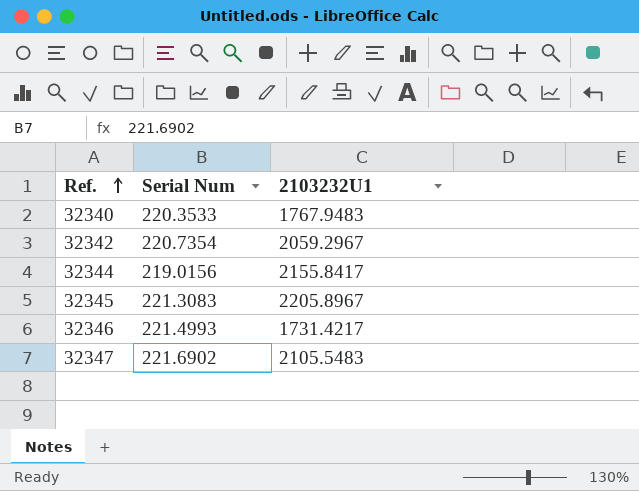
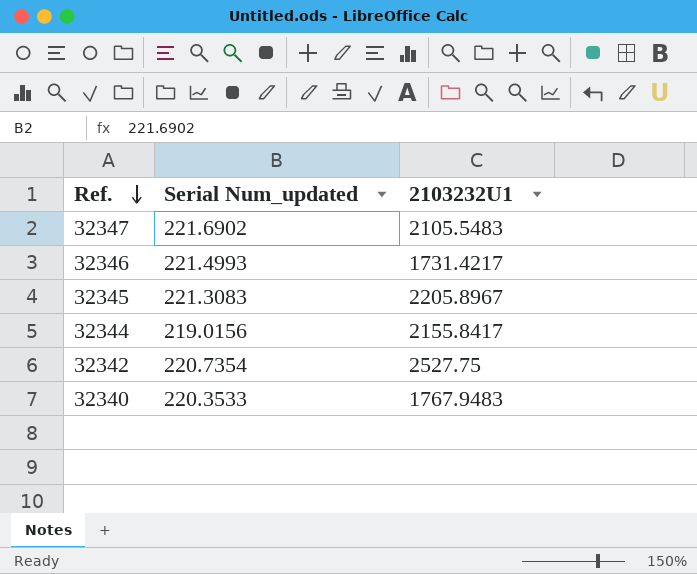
row order: Ref. ascending -> Ref. descending
column name: Serial Num -> Serial Num_updated
32342 | 2103232U1: 2059.2967 -> 2527.75

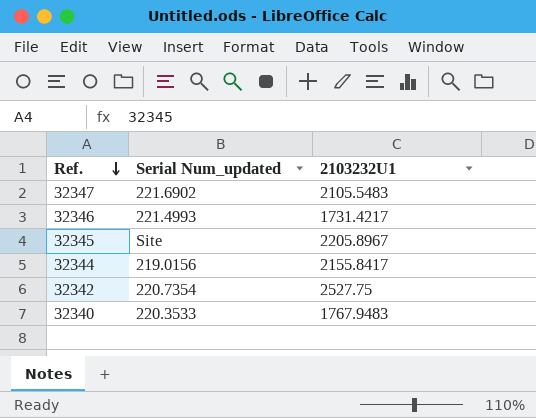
32345 | Serial Num_updated: 221.3083 -> Site

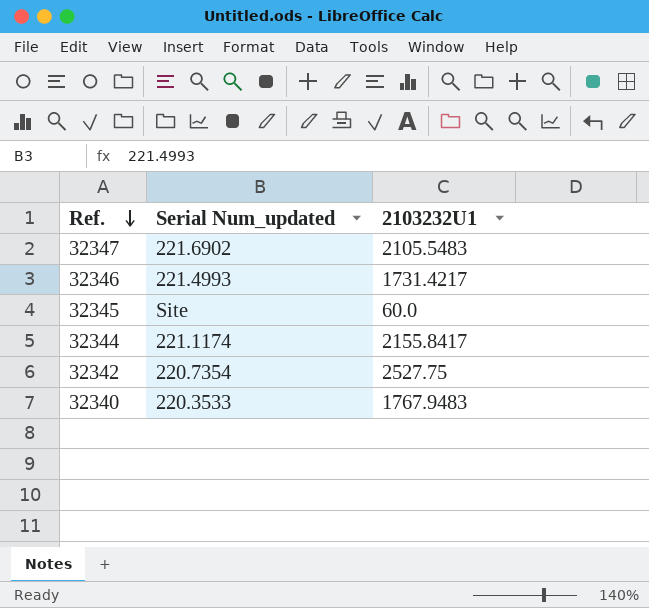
32345 | 2103232U1: 2205.8967 -> 60.0
32344 | Serial Num_updated: 219.0156 -> 221.1174

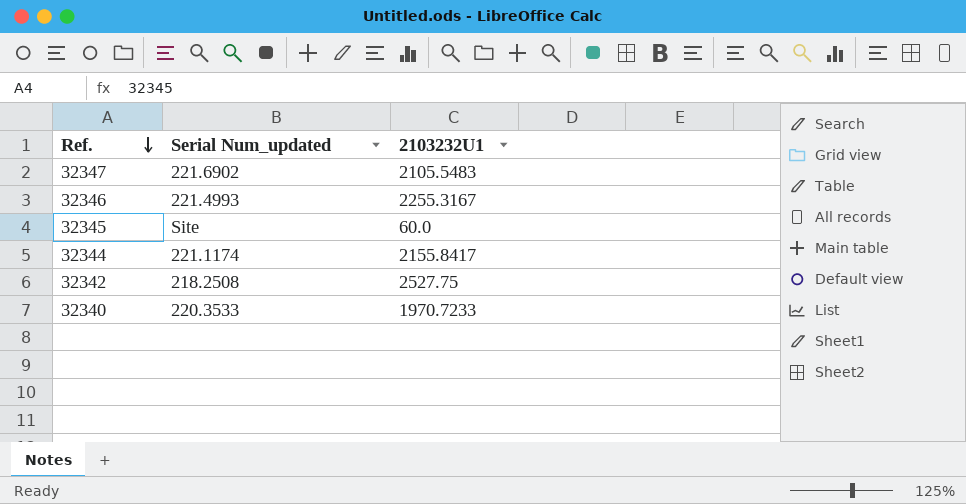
32346 | 2103232U1: 1731.4217 -> 2255.3167
32342 | Serial Num_updated: 220.7354 -> 218.2508
32340 | 2103232U1: 1767.9483 -> 1970.7233

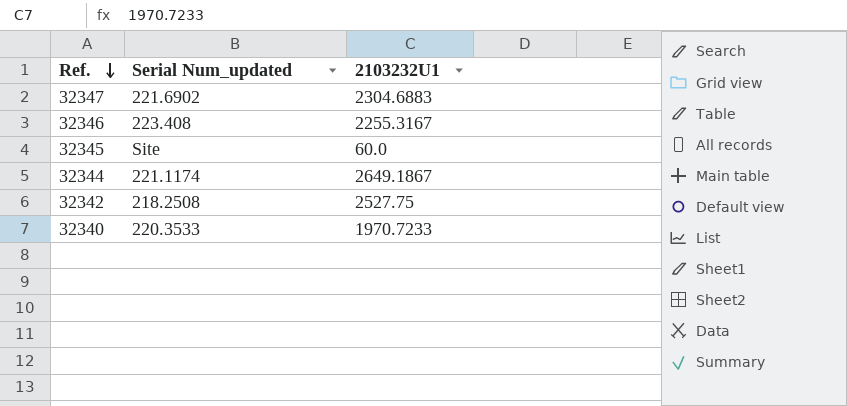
32347 | 2103232U1: 2105.5483 -> 2304.6883
32346 | Serial Num_updated: 221.4993 -> 223.408
32344 | 2103232U1: 2155.8417 -> 2649.1867

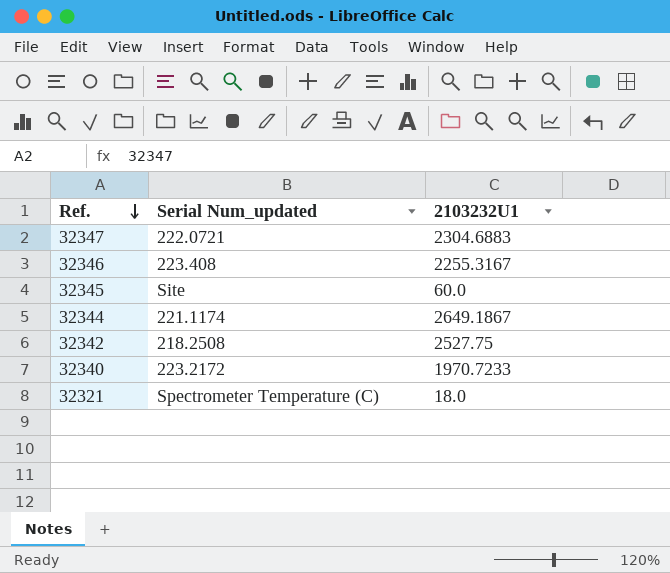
32347 | Serial Num_updated: 221.6902 -> 222.0721
32340 | Serial Num_updated: 220.3533 -> 223.2172
row 32321: none -> Spectrometer Temperature (C) | 18.0

